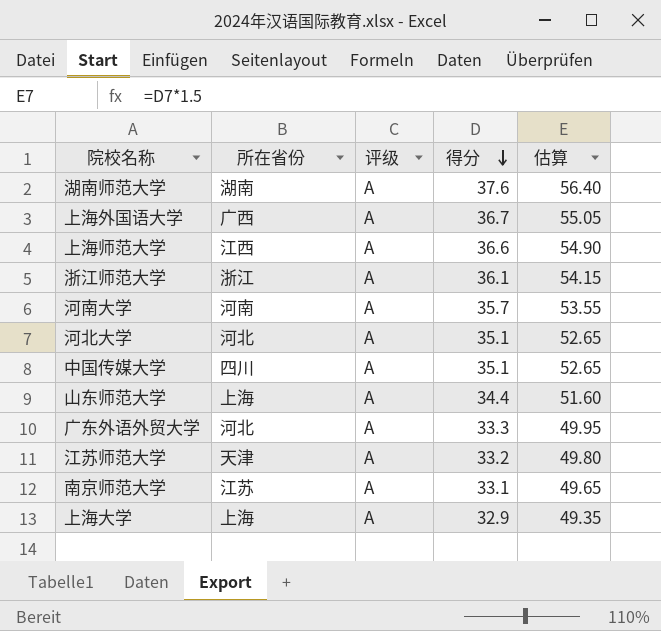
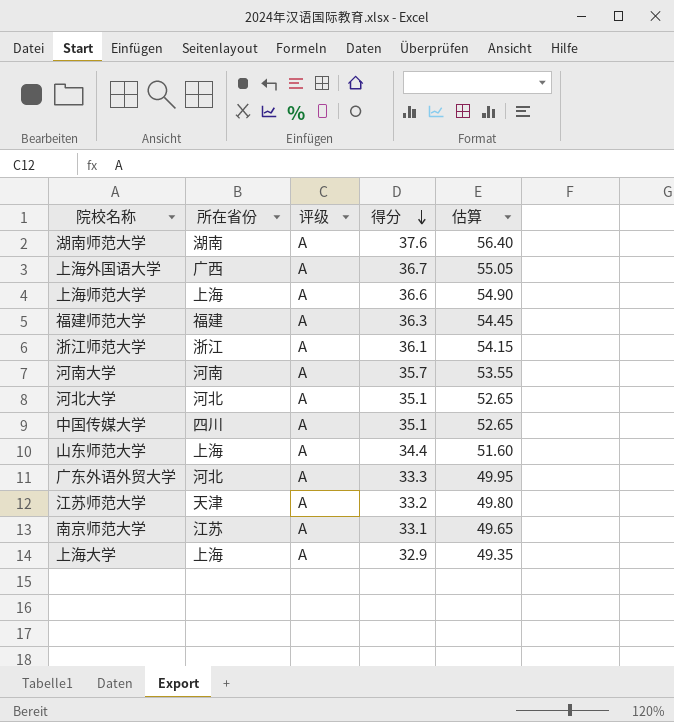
上海师范大学 | 所在省份: 江西 -> 上海
row 福建师范大学: none -> 福建 | A | 36.3 | 54.45

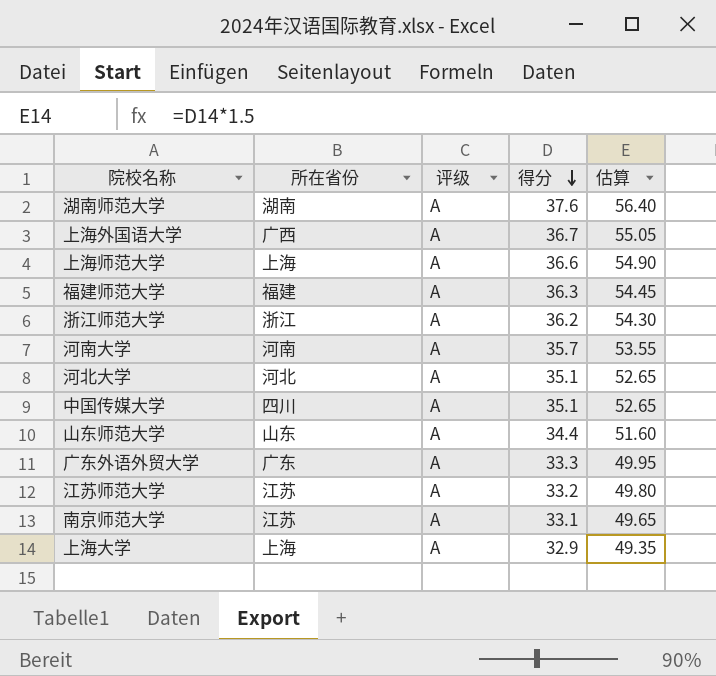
浙江师范大学 | 得分: 36.1 -> 36.2
浙江师范大学 | 估算: 54.15 -> 54.30
山东师范大学 | 所在省份: 上海 -> 山东
广东外语外贸大学 | 所在省份: 河北 -> 广东
江苏师范大学 | 所在省份: 天津 -> 江苏

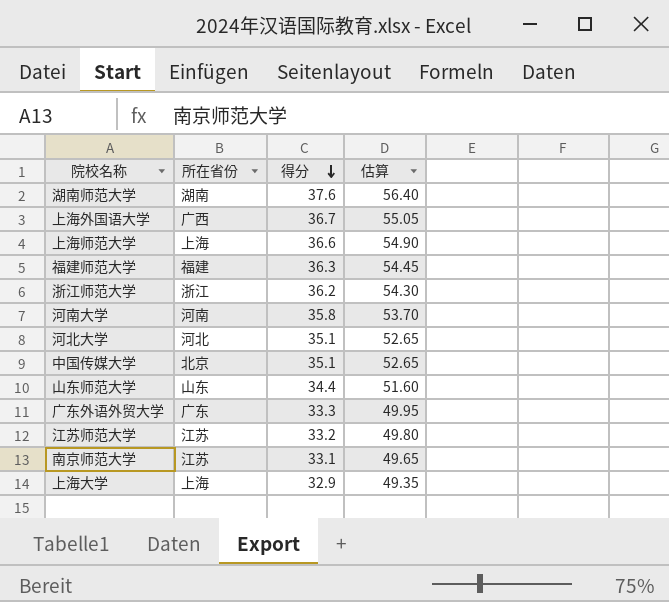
column 评级 | position: 3 -> none
河南大学 | 得分: 35.7 -> 35.8
河南大学 | 估算: 53.55 -> 53.70
中国传媒大学 | 所在省份: 四川 -> 北京

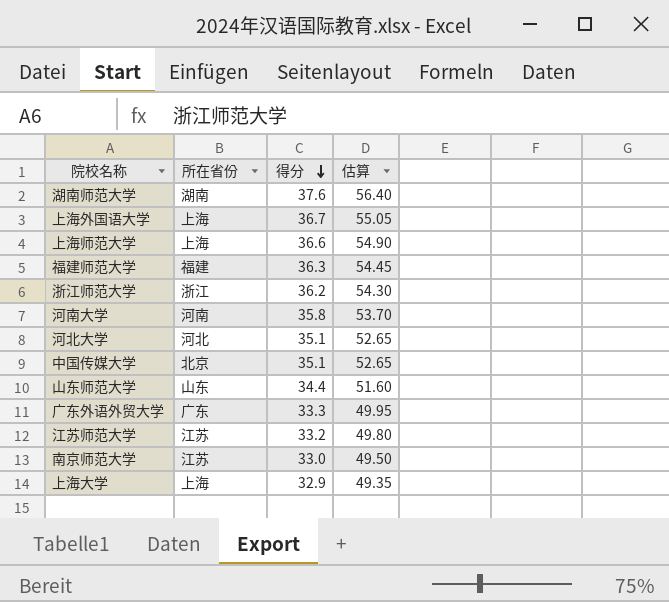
上海外国语大学 | 所在省份: 广西 -> 上海
南京师范大学 | 得分: 33.1 -> 33.0
南京师范大学 | 估算: 49.65 -> 49.50

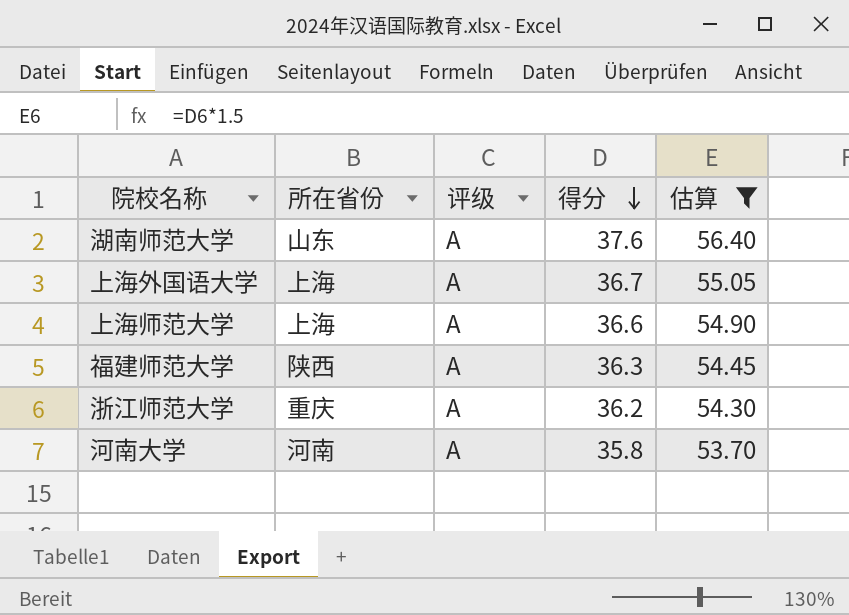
filter: none -> 估算 >= 53.70
column 评级 | position: none -> 3
湖南师范大学 | 所在省份: 湖南 -> 山东
福建师范大学 | 所在省份: 福建 -> 陕西
浙江师范大学 | 所在省份: 浙江 -> 重庆

